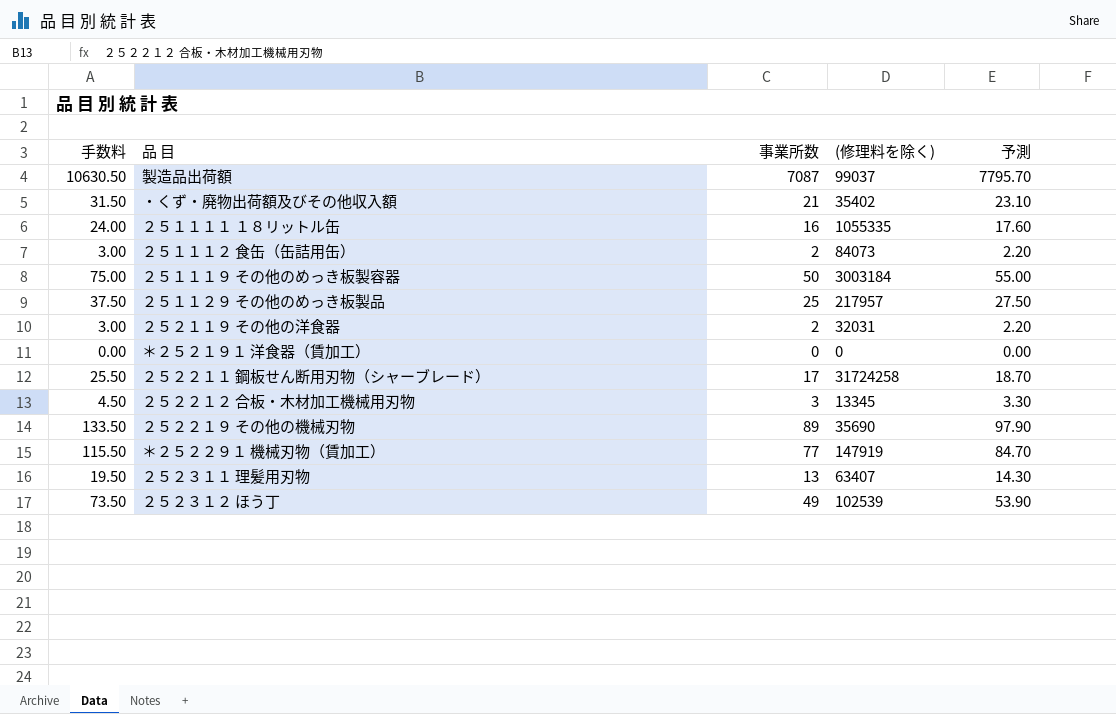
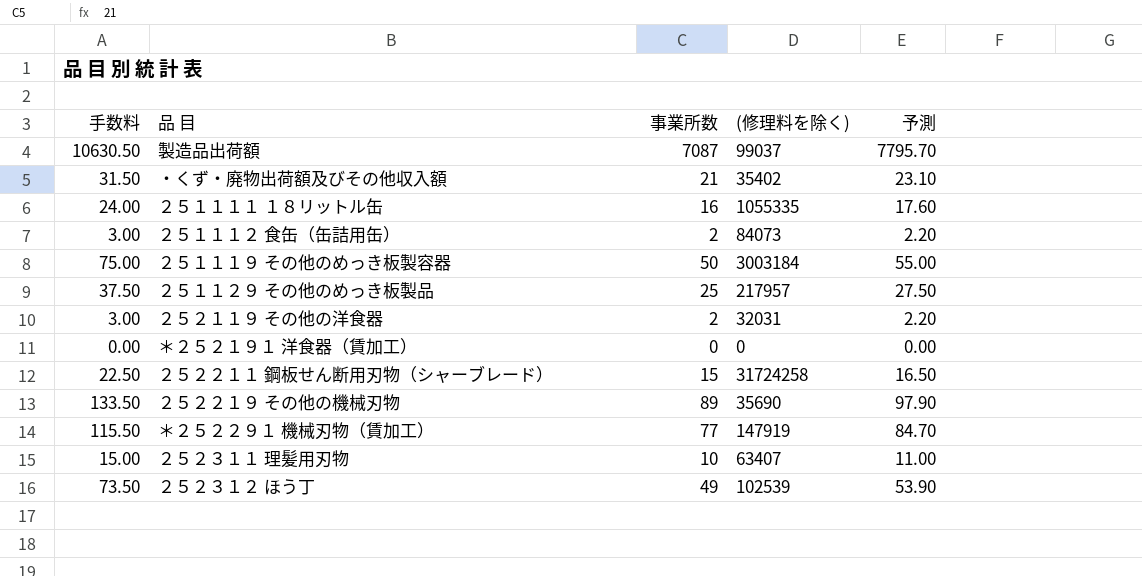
row ２５２２１２ 合板・木材加工機械用刃物: 4.50 | 3 | 13345 | 3.30 -> none
２５２２１１ 鋼板せん断用刃物（シャーブレード） | 手数料: 25.50 -> 22.50
２５２２１１ 鋼板せん断用刃物（シャーブレード） | 事業所数: 17 -> 15
２５２２１１ 鋼板せん断用刃物（シャーブレード） | 予測: 18.70 -> 16.50
２５２３１１ 理髪用刃物 | 手数料: 19.50 -> 15.00
２５２３１１ 理髪用刃物 | 事業所数: 13 -> 10
２５２３１１ 理髪用刃物 | 予測: 14.30 -> 11.00

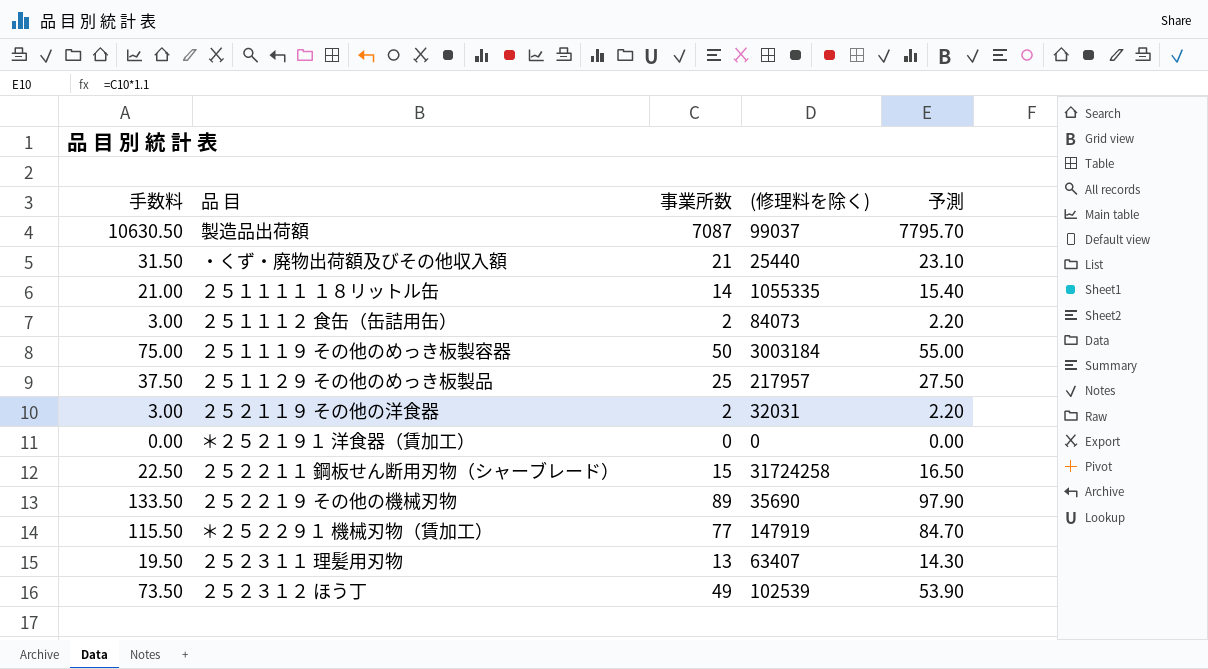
・くず・廃物出荷額及びその他収入額 | (修理料を除く): 35402 -> 25440
２５１１１１ １８リットル缶 | 手数料: 24.00 -> 21.00
２５１１１１ １８リットル缶 | 事業所数: 16 -> 14
２５１１１１ １８リットル缶 | 予測: 17.60 -> 15.40
２５２３１１ 理髪用刃物 | 手数料: 15.00 -> 19.50
２５２３１１ 理髪用刃物 | 事業所数: 10 -> 13
２５２３１１ 理髪用刃物 | 予測: 11.00 -> 14.30

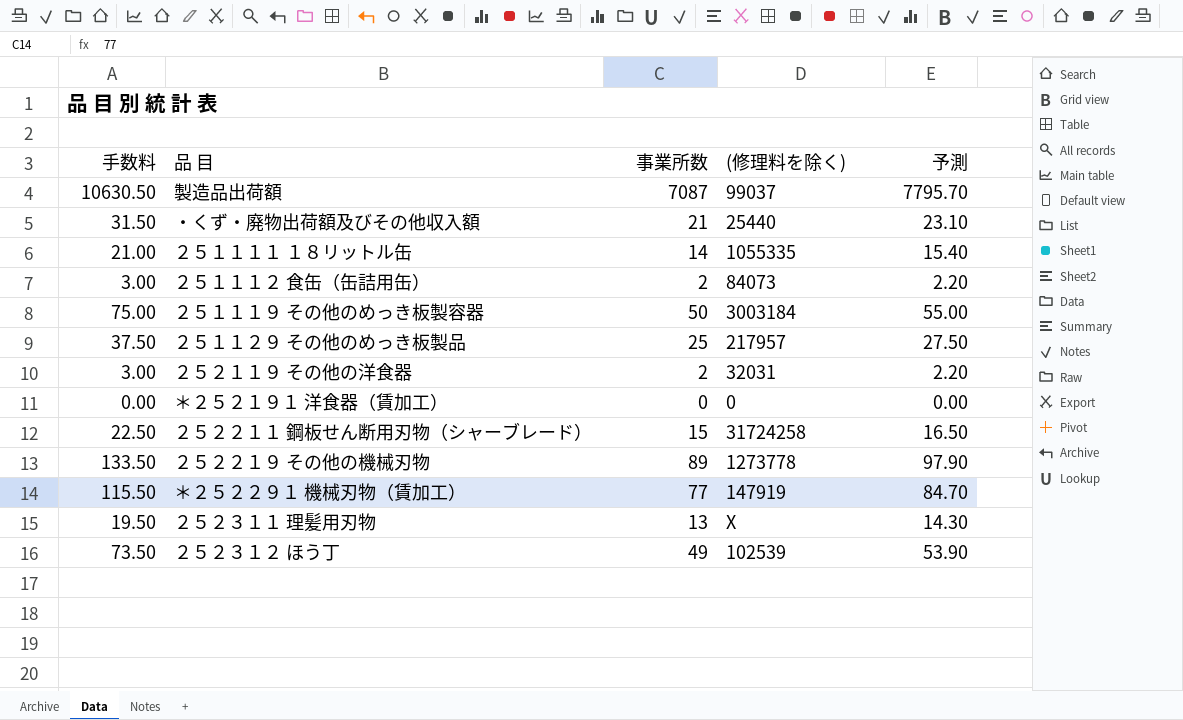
２５２２１９ その他の機械刃物 | (修理料を除く): 35690 -> 1273778
２５２３１１ 理髪用刃物 | (修理料を除く): 63407 -> X

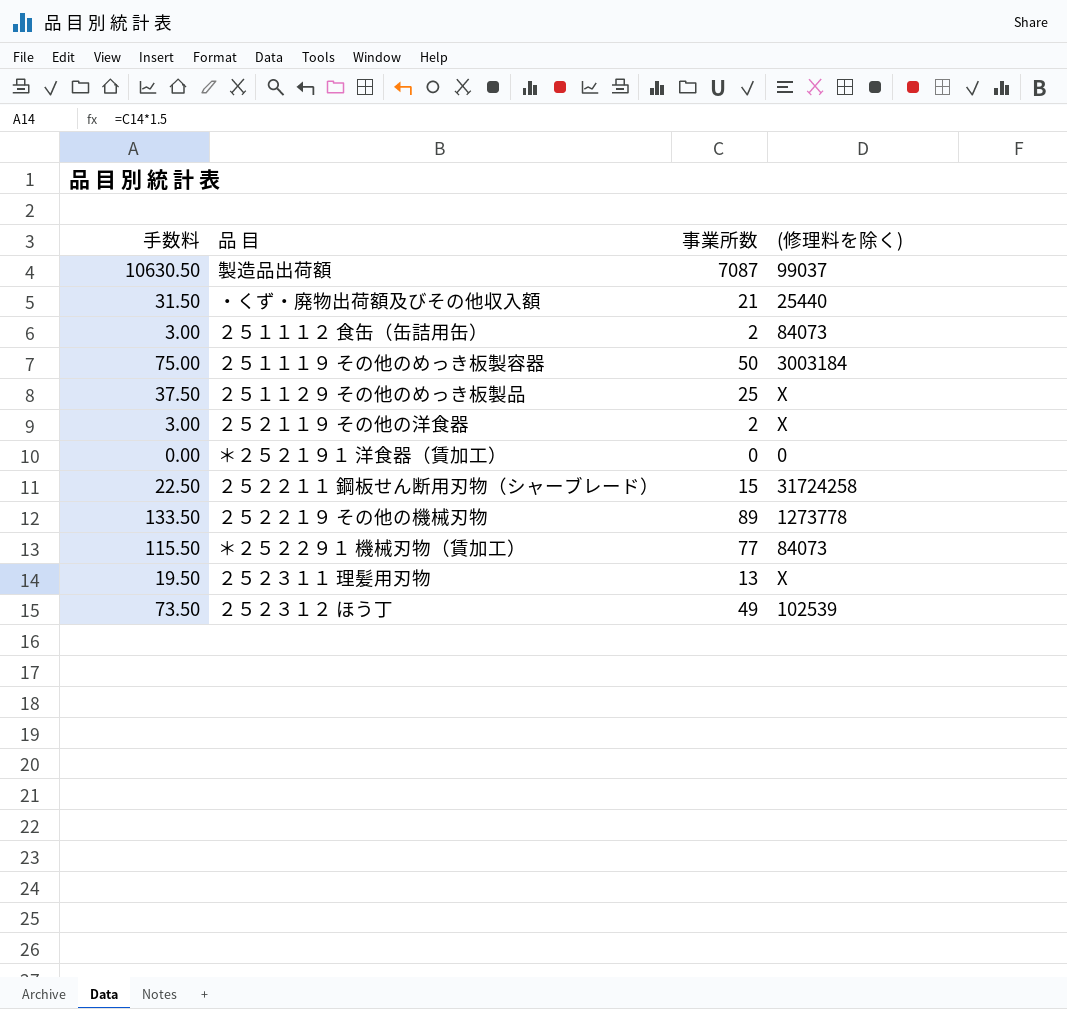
column 予測 | formula: [事業所数] * 1.1 -> none
row ２５１１１１ １８リットル缶: 21.00 | 14 | 1055335 | 15.40 -> none
２５１１２９ その他のめっき板製品 | (修理料を除く): 217957 -> X
２５２１１９ その他の洋食器 | (修理料を除く): 32031 -> X
＊２５２２９１ 機械刃物（賃加工） | (修理料を除く): 147919 -> 84073

